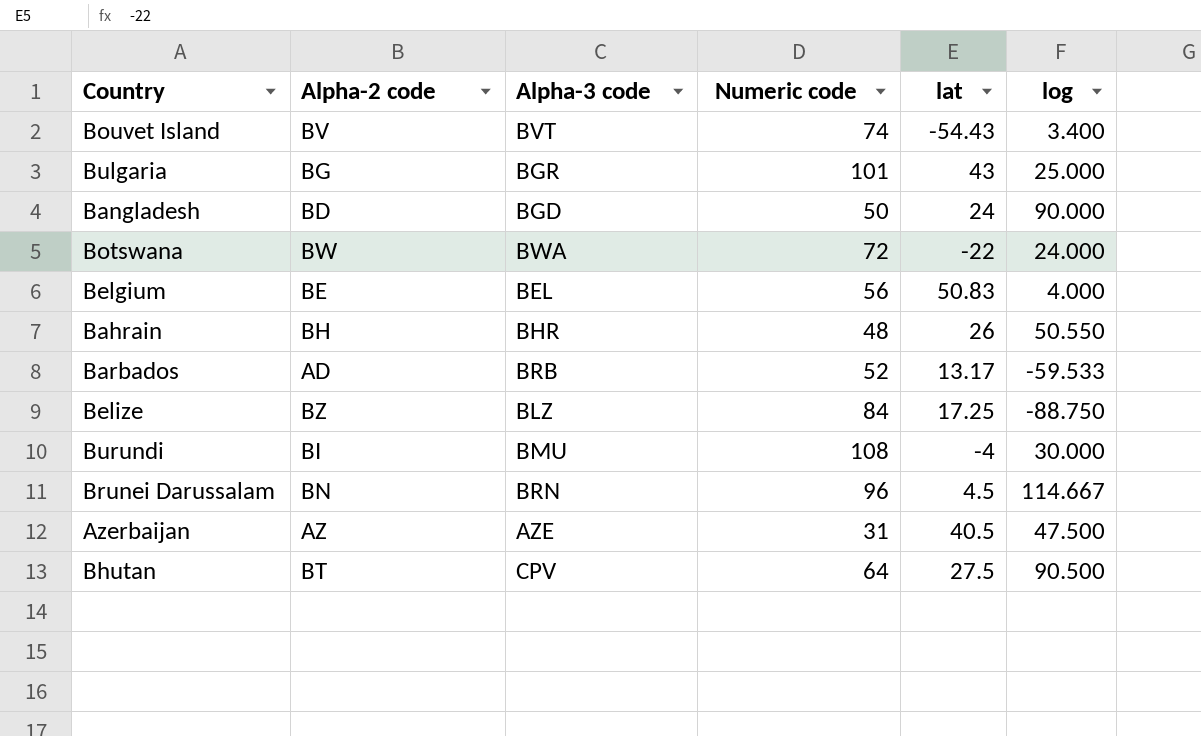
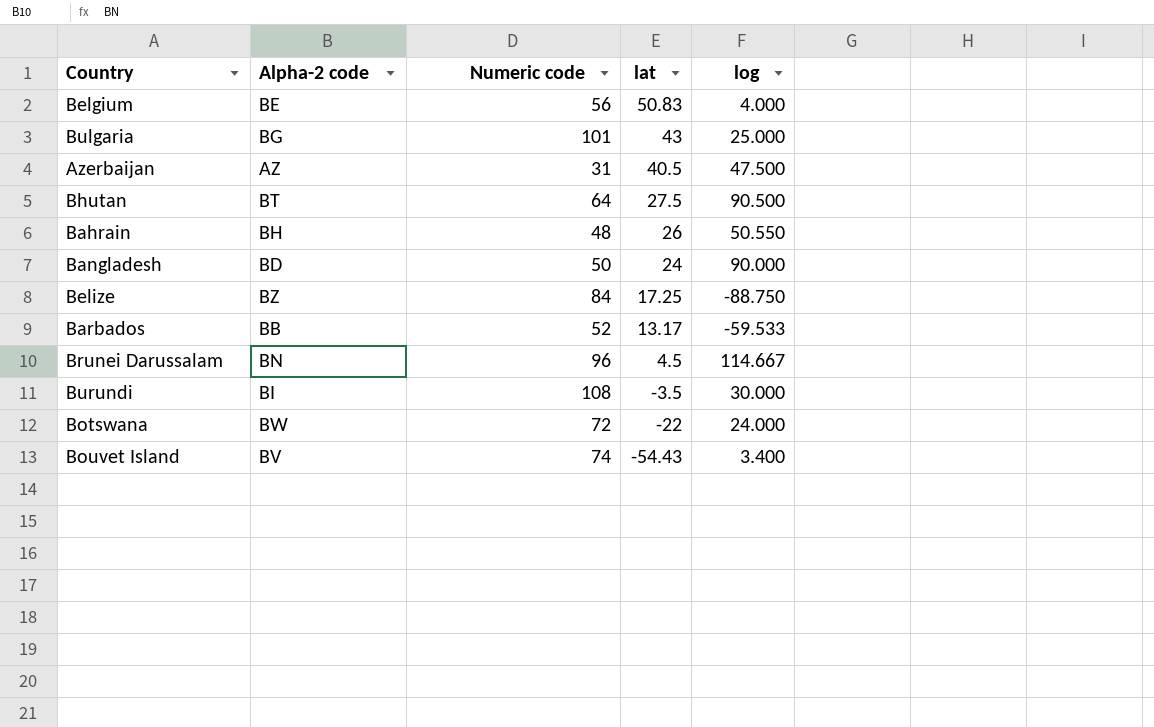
row order: none -> lat descending
column Alpha-3 code | position: 3 -> none
Barbados | Alpha-2 code: AD -> BB
Burundi | lat: -4 -> -3.5

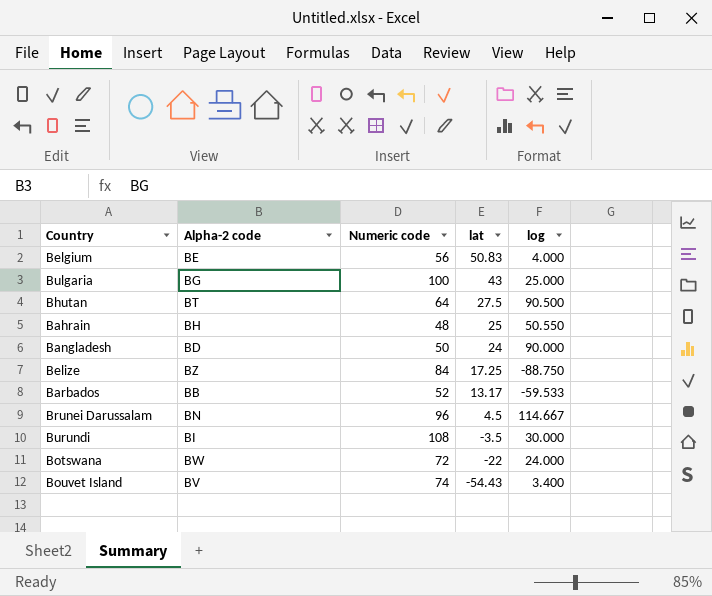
row Azerbaijan: AZ | 31 | 40.5 | 47.500 -> none
Bulgaria | Numeric code: 101 -> 100
Bahrain | lat: 26 -> 25

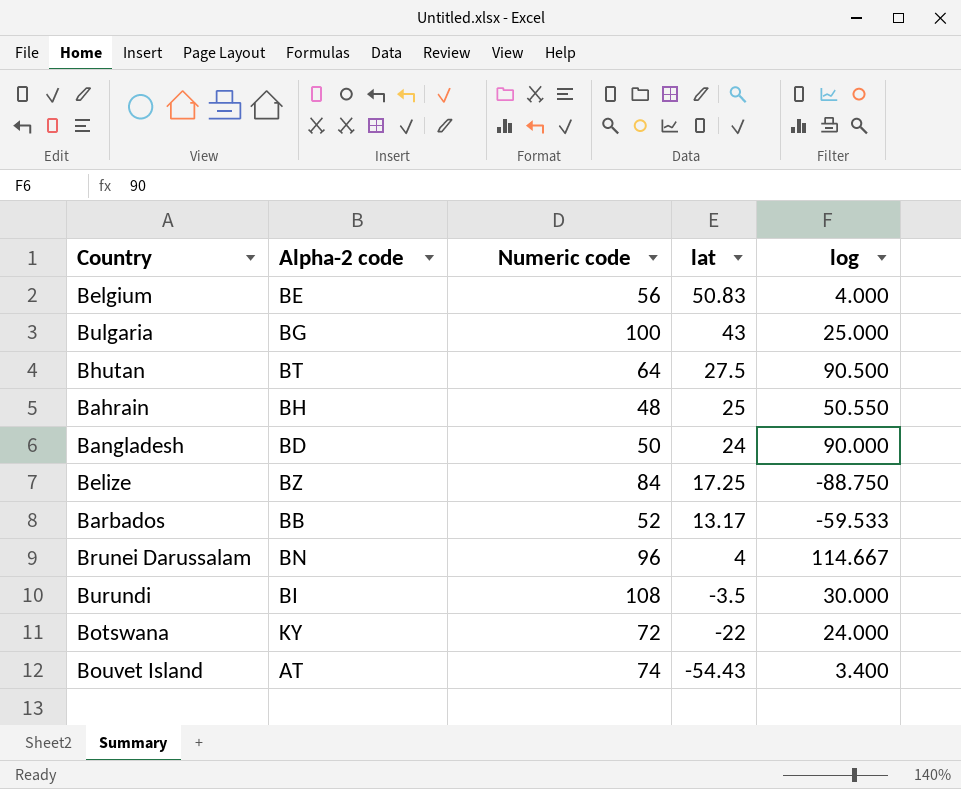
Brunei Darussalam | lat: 4.5 -> 4
Botswana | Alpha-2 code: BW -> KY
Bouvet Island | Alpha-2 code: BV -> AT

